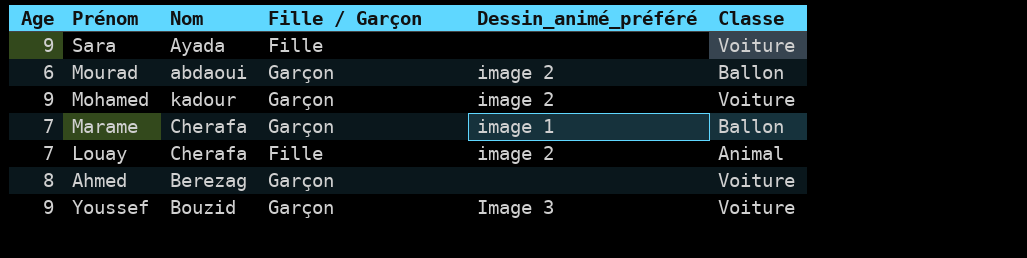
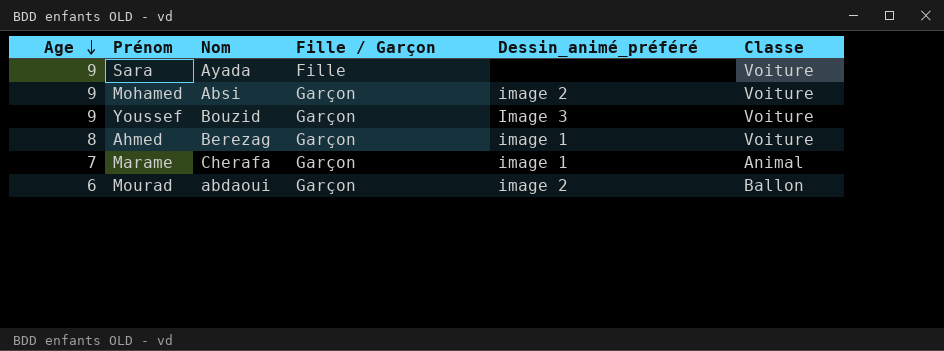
row order: none -> Age descending
row Louay: 7 | Cherafa | Fille | image 2 | Animal -> none
Mohamed | Nom: kadour -> Absi
Ahmed | Dessin_animé_préféré: none -> image 1
Marame | Classe: Ballon -> Animal

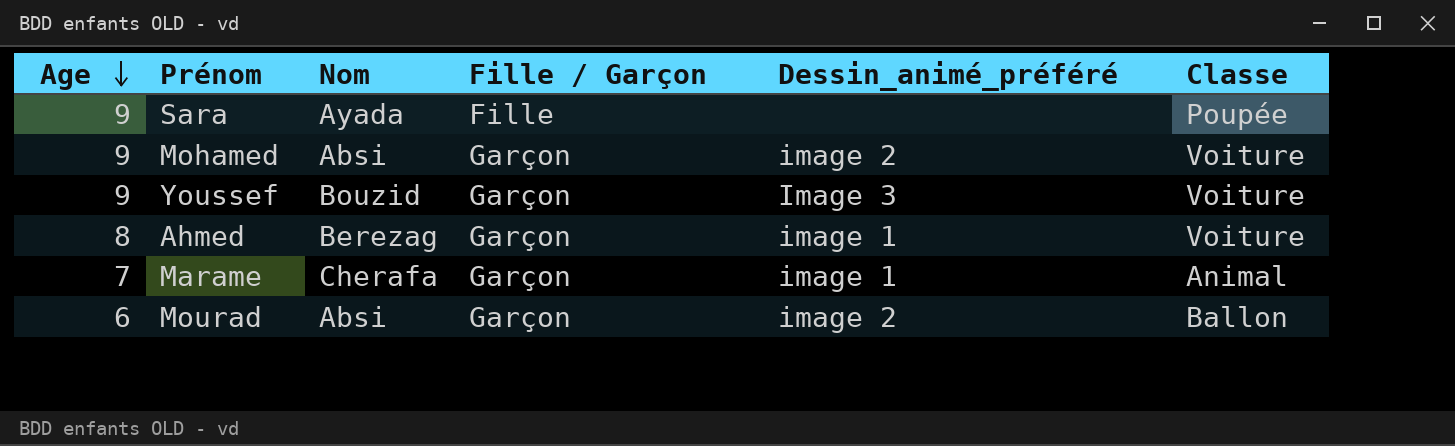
Sara | Classe: Voiture -> Poupée
Mourad | Nom: abdaoui -> Absi

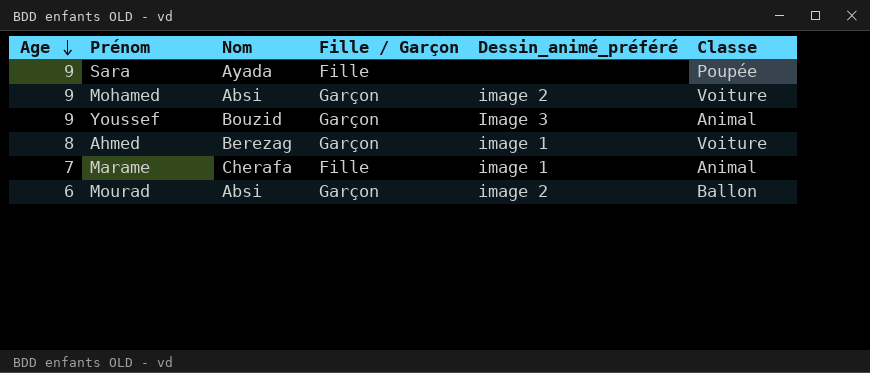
Youssef | Classe: Voiture -> Animal
Marame | Fille / Garçon: Garçon -> Fille

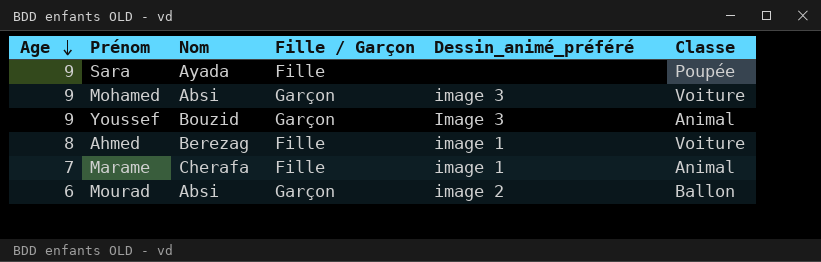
Mohamed | Dessin_animé_préféré: image 2 -> image 3
Ahmed | Fille / Garçon: Garçon -> Fille

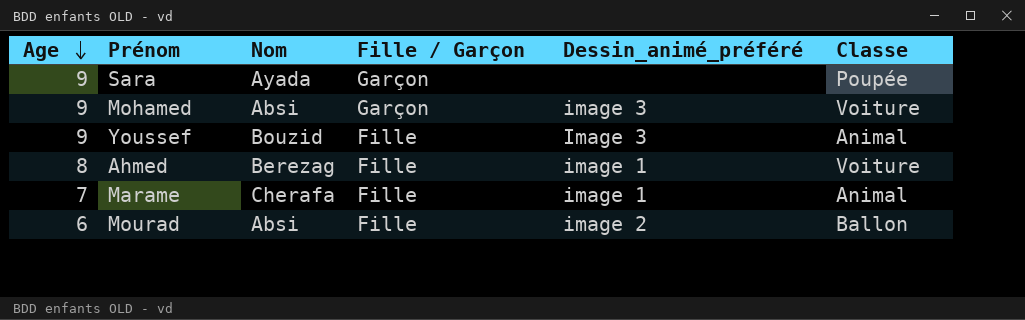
Sara | Fille / Garçon: Fille -> Garçon
Youssef | Fille / Garçon: Garçon -> Fille
Mourad | Fille / Garçon: Garçon -> Fille

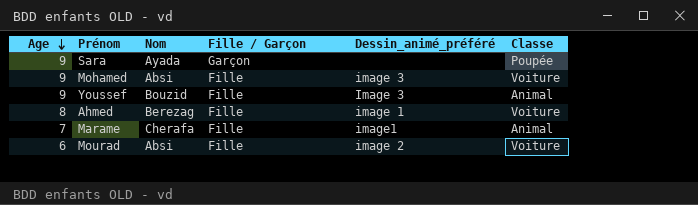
Mohamed | Fille / Garçon: Garçon -> Fille
Marame | Dessin_animé_préféré: image 1 -> image1
Mourad | Classe: Ballon -> Voiture

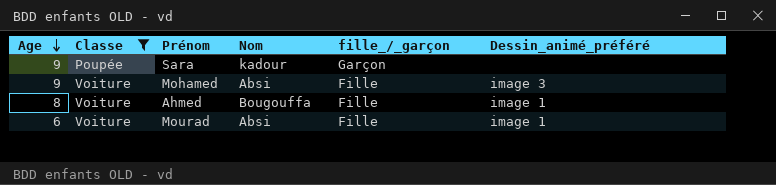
filter: none -> Classe != Animal
column Classe | position: 6 -> 2
column name: Fille / Garçon -> fille_/_garçon
Sara | Nom: Ayada -> kadour
Ahmed | Nom: Berezag -> Bougouffa
Mourad | Dessin_animé_préféré: image 2 -> image 1

